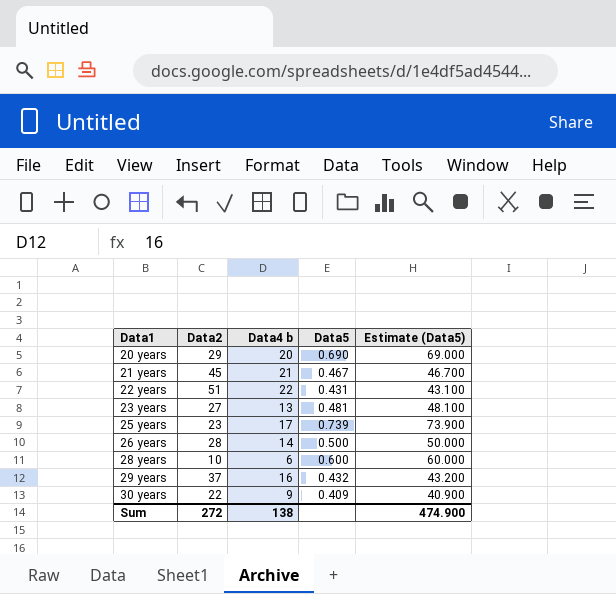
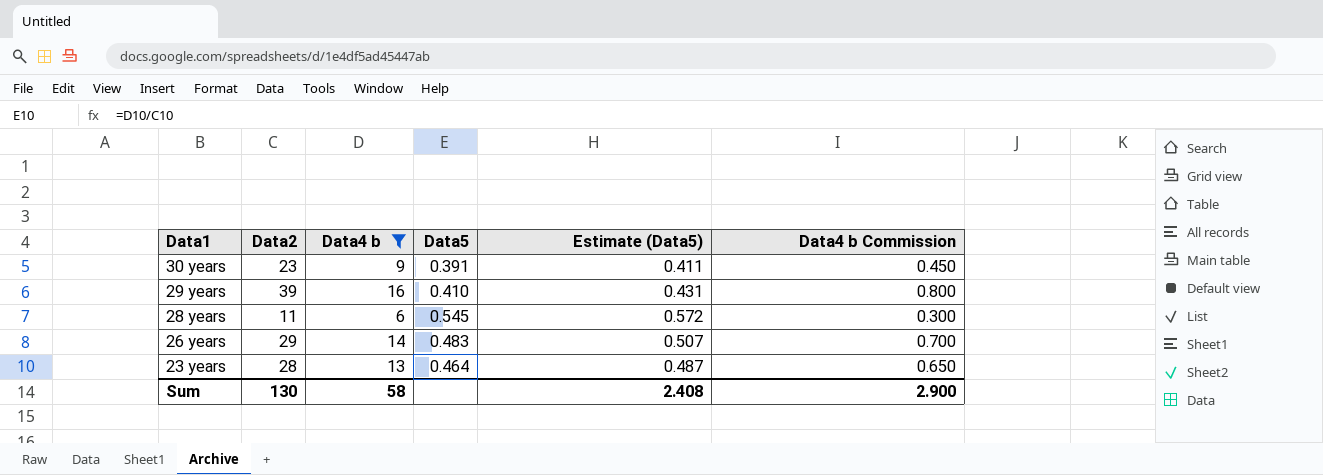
filter: none -> Data4 b <= 16
row order: Data1 ascending -> Data1 descending
column Estimate (Data5) | formula: [Data5] * 100 -> [Data5] * 1.05
column Data4 b Commission | formula: none -> [Data4 b] * 0.05
30 years | Data2: 22 -> 23
30 years | Data5: 0.409 -> 0.391
29 years | Data2: 37 -> 39
29 years | Data5: 0.432 -> 0.410
28 years | Data2: 10 -> 11
28 years | Data5: 0.600 -> 0.545
26 years | Data2: 28 -> 29
26 years | Data5: 0.500 -> 0.483
23 years | Data2: 27 -> 28
23 years | Data5: 0.481 -> 0.464
Sum | Data2: 272 -> 130
Sum | Data4 b: 138 -> 58
Sum | Estimate (Data5): 474.900 -> 2.408

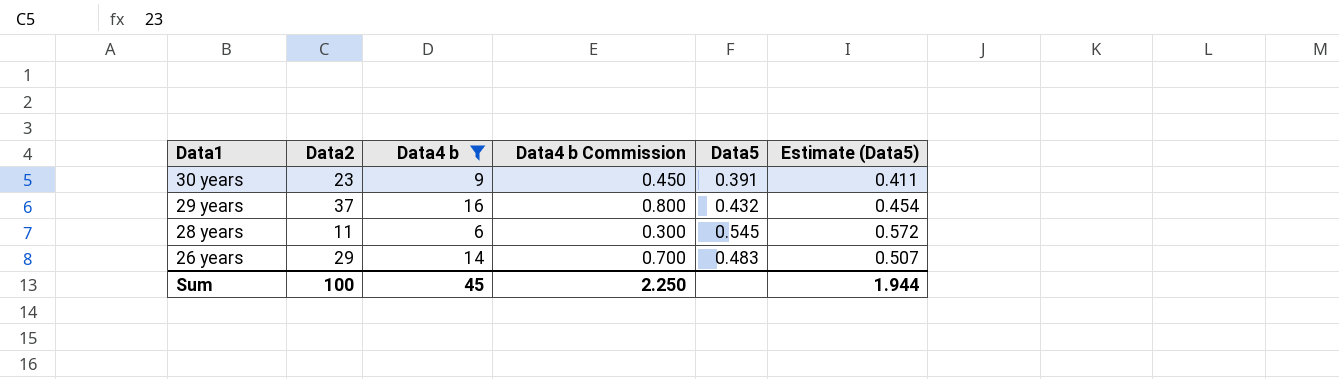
column Data4 b Commission | position: 6 -> 4
row 23 years: 28 | 13 | 0.464 | 0.487 | 0.650 -> none
29 years | Data2: 39 -> 37
29 years | Data5: 0.410 -> 0.432
29 years | Estimate (Data5): 0.431 -> 0.454
Sum | Data2: 130 -> 100
Sum | Data4 b: 58 -> 45
Sum | Data4 b Commission: 2.900 -> 2.250
Sum | Estimate (Data5): 2.408 -> 1.944

